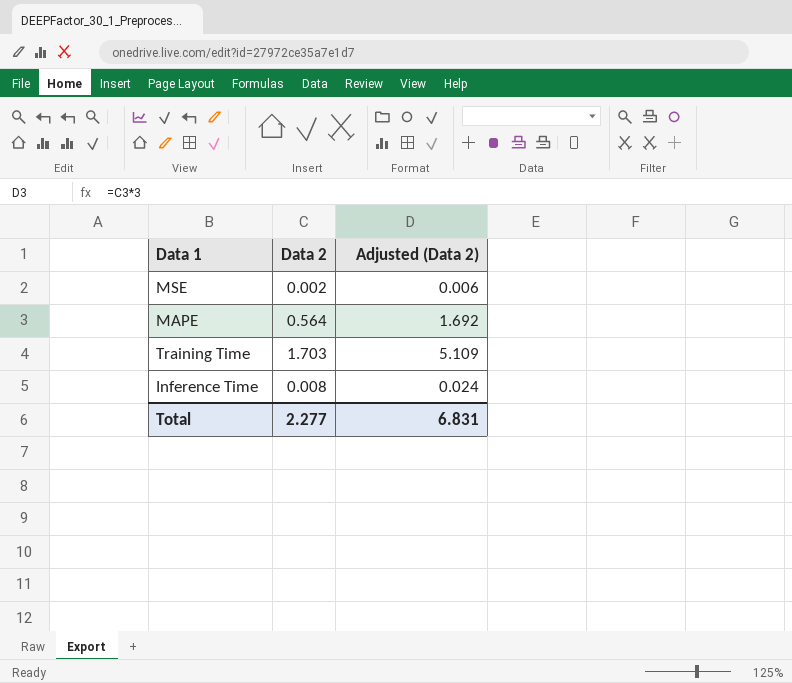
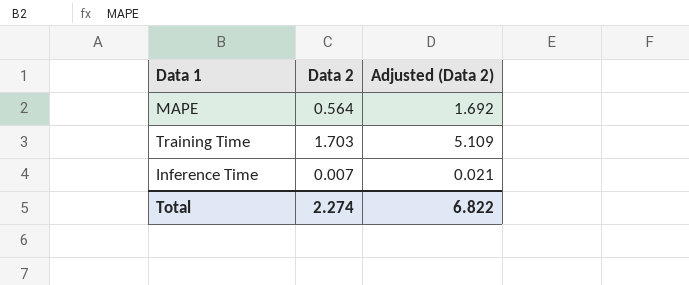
row MSE: 0.002 | 0.006 -> none
Inference Time | Data 2: 0.008 -> 0.007
Inference Time | Adjusted (Data 2): 0.024 -> 0.021
Total | Data 2: 2.277 -> 2.274
Total | Adjusted (Data 2): 6.831 -> 6.822

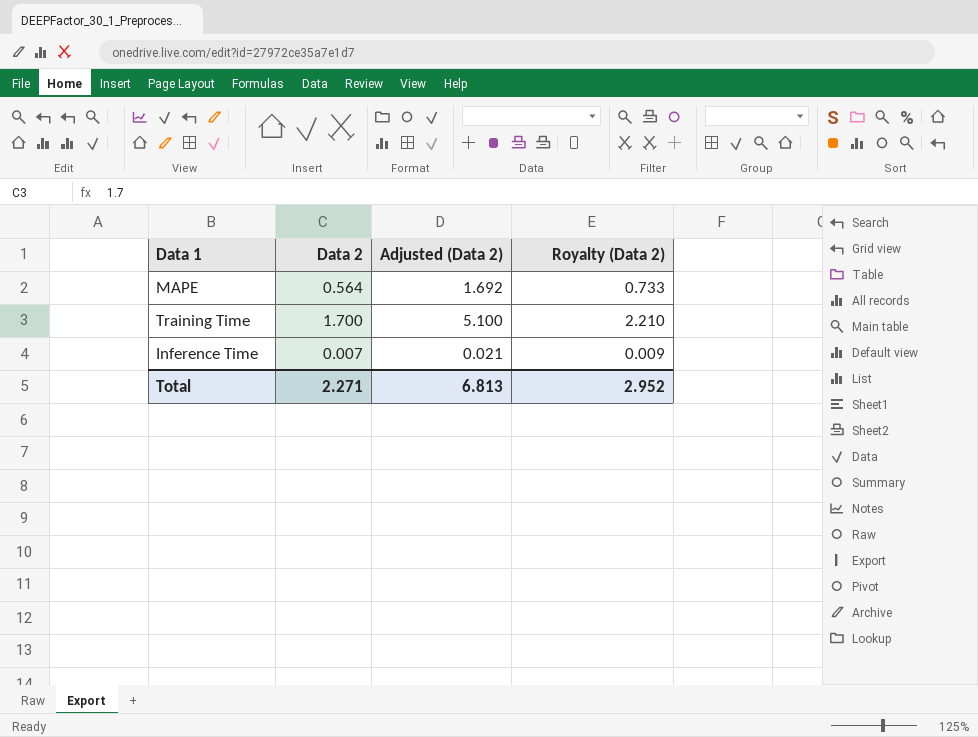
column Royalty (Data 2) | formula: none -> [Data 2] * 1.3
Training Time | Data 2: 1.703 -> 1.700
Training Time | Adjusted (Data 2): 5.109 -> 5.100
Total | Data 2: 2.274 -> 2.271
Total | Adjusted (Data 2): 6.822 -> 6.813

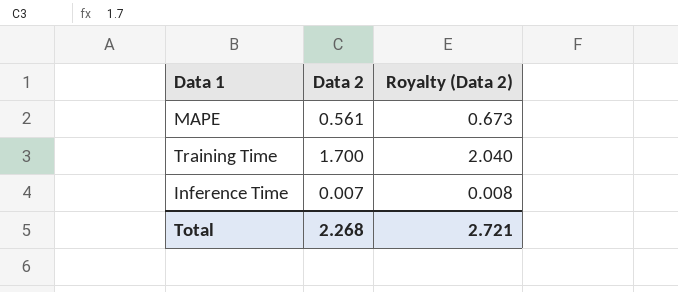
column Adjusted (Data 2) | formula: [Data 2] * 3 -> none
column Royalty (Data 2) | formula: [Data 2] * 1.3 -> [Data 2] * 1.2
MAPE | Data 2: 0.564 -> 0.561
Total | Data 2: 2.271 -> 2.268
Total | Royalty (Data 2): 2.952 -> 2.721

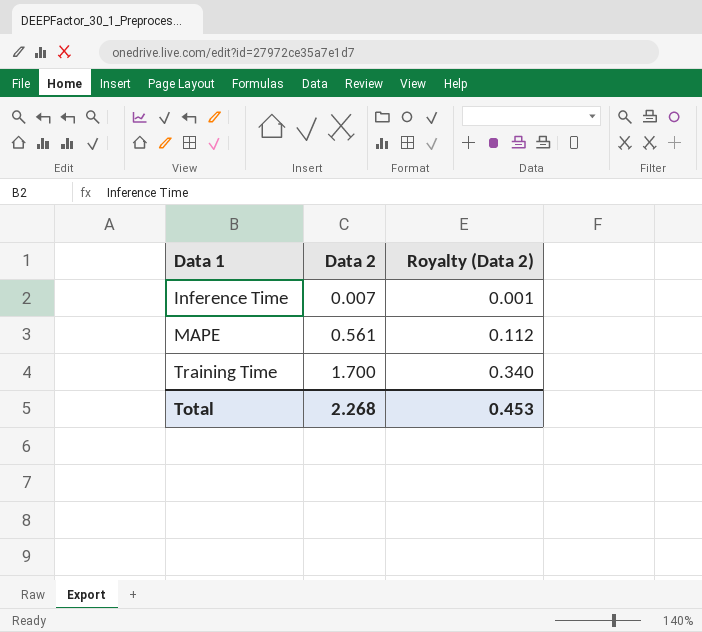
row order: none -> Data 1 ascending
column Royalty (Data 2) | formula: [Data 2] * 1.2 -> [Data 2] * 0.2
Total | Royalty (Data 2): 2.721 -> 0.453

